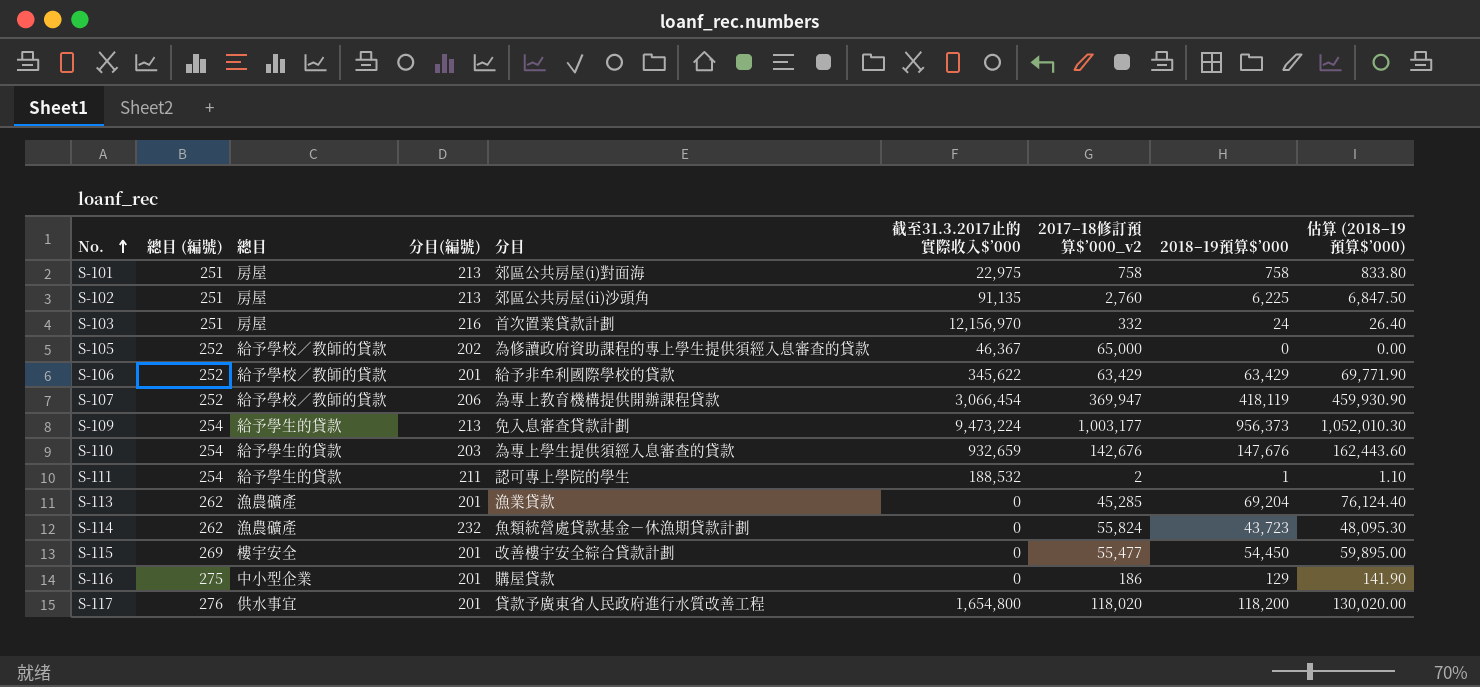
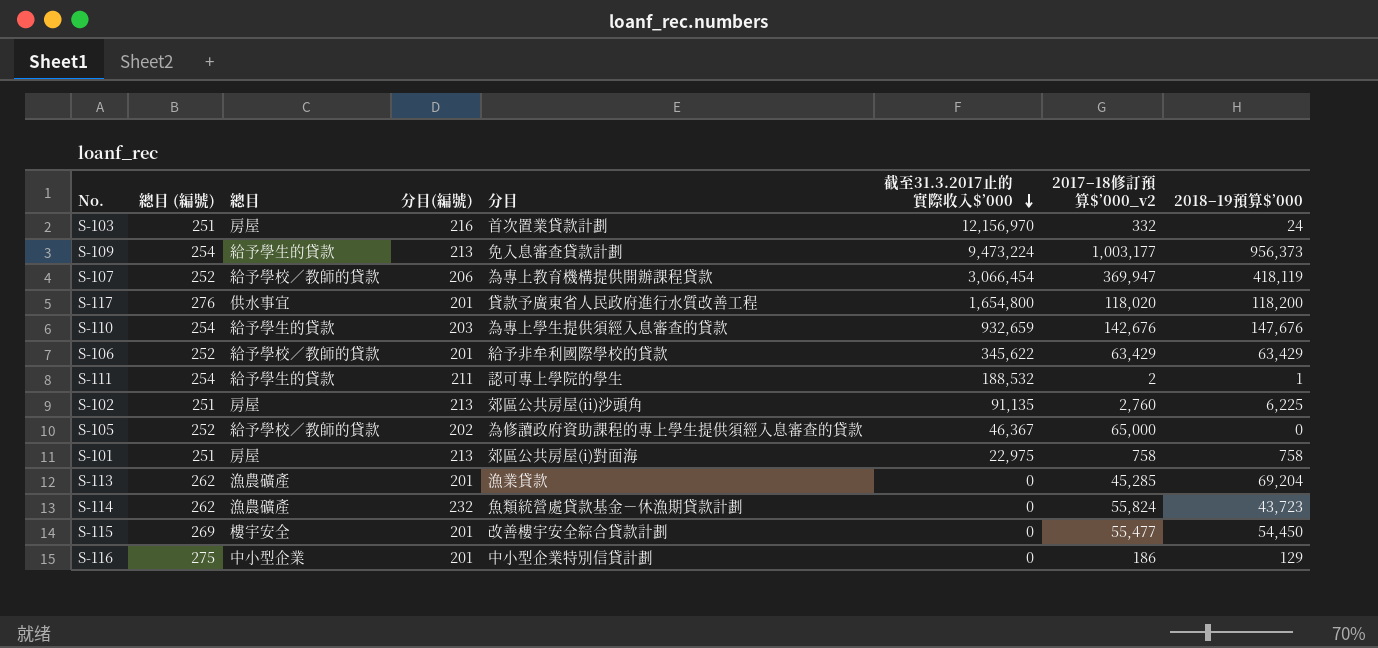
row order: No. ascending -> 截至31.3.2017止的實際收入$’000 descending
column 估算 (2018–19預算$’000) | formula: [2018–19預算$’000] * 1.1 -> none
S-116 | 分目: 購屋貸款 -> 中小型企業特別信貸計劃

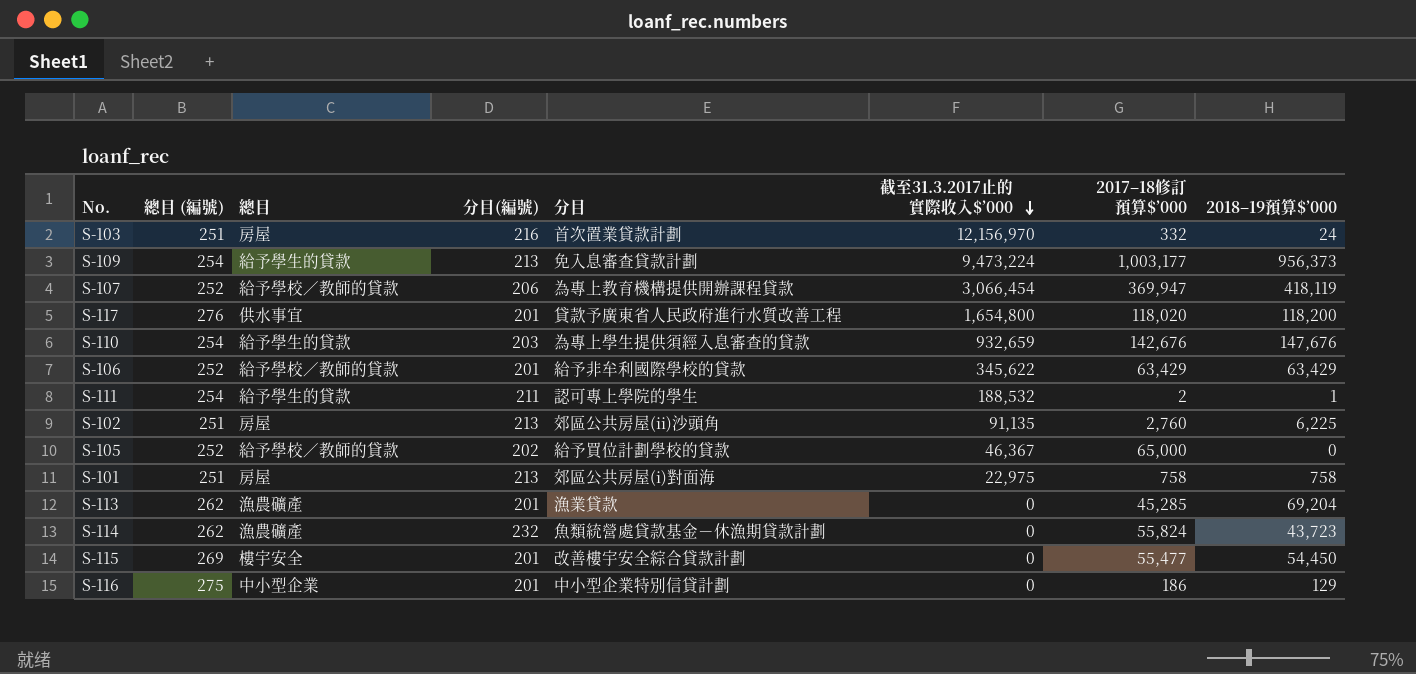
column name: 2017–18修訂預算$’000_v2 -> 2017–18修訂預算$’000
S-105 | 分目: 為修讀政府資助課程的專上學生提供須經入息審查的貸款 -> 給予買位計劃學校的貸款

